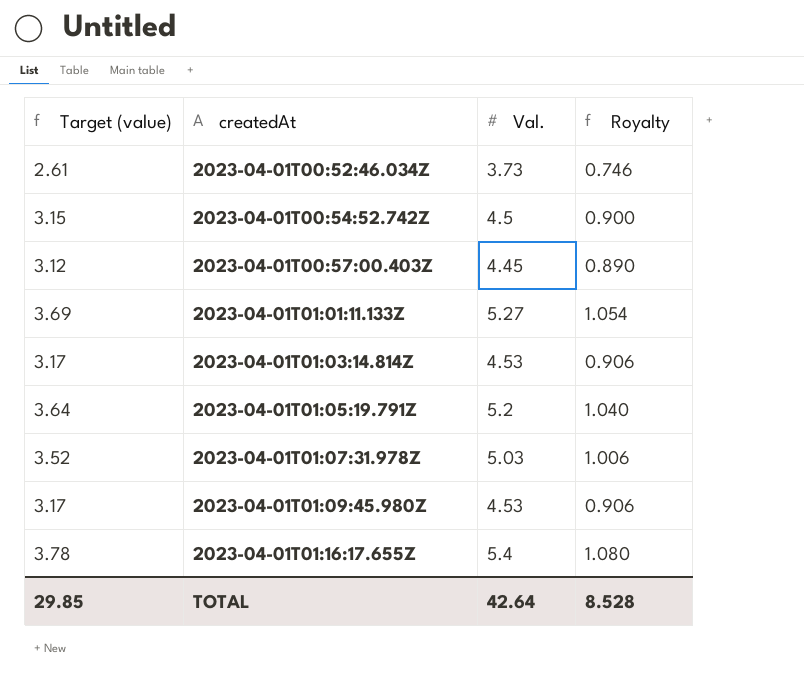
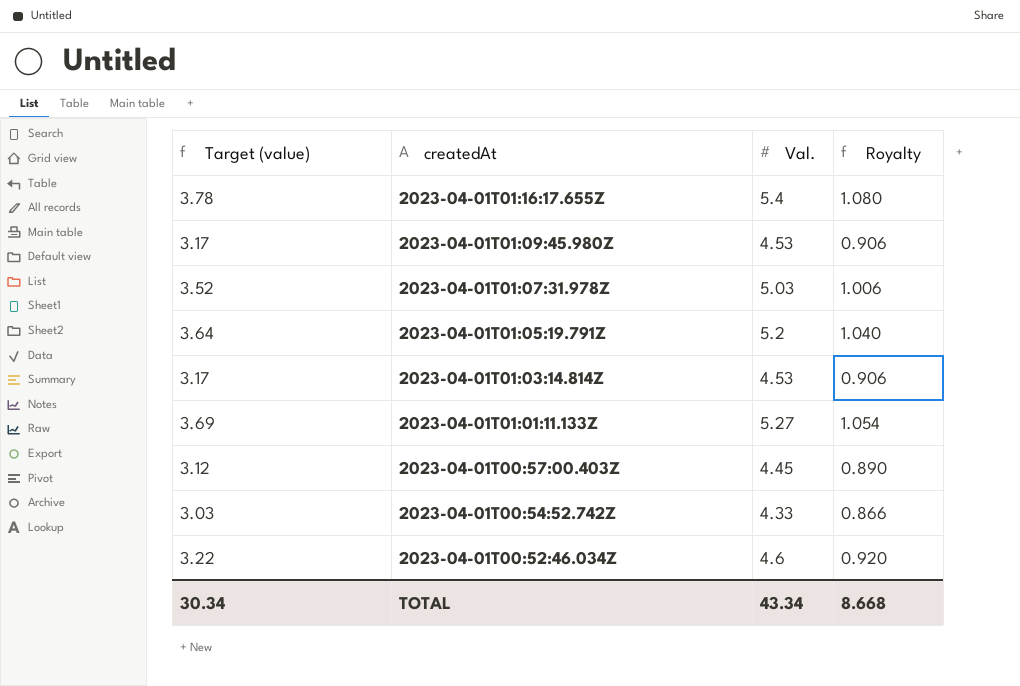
row order: createdAt ascending -> createdAt descending
2023-04-01T00:54:52.742Z | Target (value): 3.15 -> 3.03
2023-04-01T00:54:52.742Z | Val.: 4.5 -> 4.33
2023-04-01T00:54:52.742Z | Royalty: 0.900 -> 0.866
2023-04-01T00:52:46.034Z | Target (value): 2.61 -> 3.22
2023-04-01T00:52:46.034Z | Val.: 3.73 -> 4.6
2023-04-01T00:52:46.034Z | Royalty: 0.746 -> 0.920
TOTAL | Target (value): 29.85 -> 30.34
TOTAL | Val.: 42.64 -> 43.34
TOTAL | Royalty: 8.528 -> 8.668

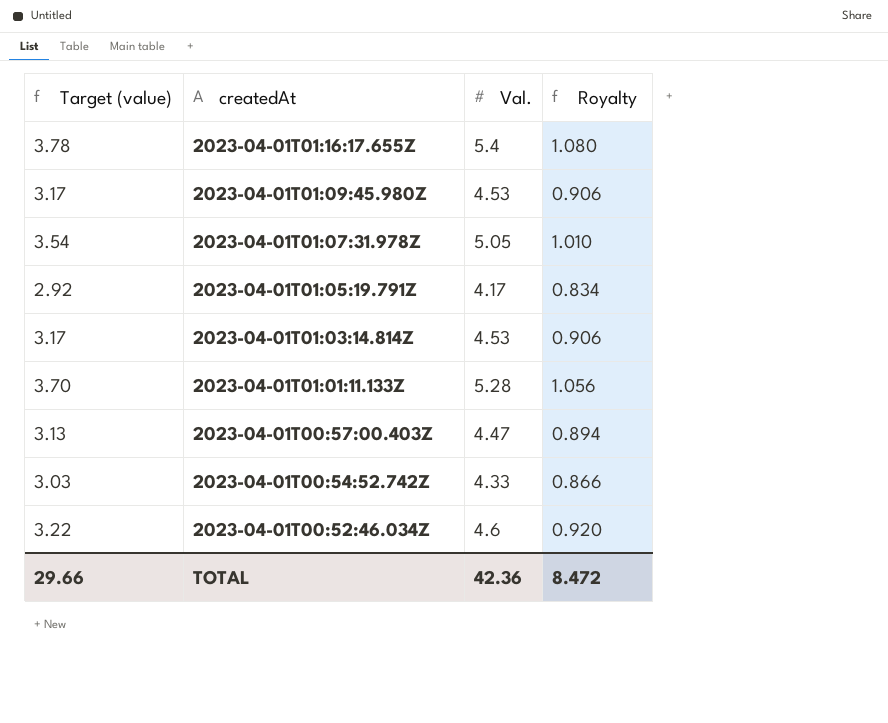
2023-04-01T01:07:31.978Z | Target (value): 3.52 -> 3.54
2023-04-01T01:07:31.978Z | Val.: 5.03 -> 5.05
2023-04-01T01:07:31.978Z | Royalty: 1.006 -> 1.010
2023-04-01T01:05:19.791Z | Target (value): 3.64 -> 2.92
2023-04-01T01:05:19.791Z | Val.: 5.2 -> 4.17
2023-04-01T01:05:19.791Z | Royalty: 1.040 -> 0.834
2023-04-01T01:01:11.133Z | Target (value): 3.69 -> 3.70
2023-04-01T01:01:11.133Z | Val.: 5.27 -> 5.28
2023-04-01T01:01:11.133Z | Royalty: 1.054 -> 1.056
2023-04-01T00:57:00.403Z | Target (value): 3.12 -> 3.13
2023-04-01T00:57:00.403Z | Val.: 4.45 -> 4.47
2023-04-01T00:57:00.403Z | Royalty: 0.890 -> 0.894
TOTAL | Target (value): 30.34 -> 29.66
TOTAL | Val.: 43.34 -> 42.36
TOTAL | Royalty: 8.668 -> 8.472

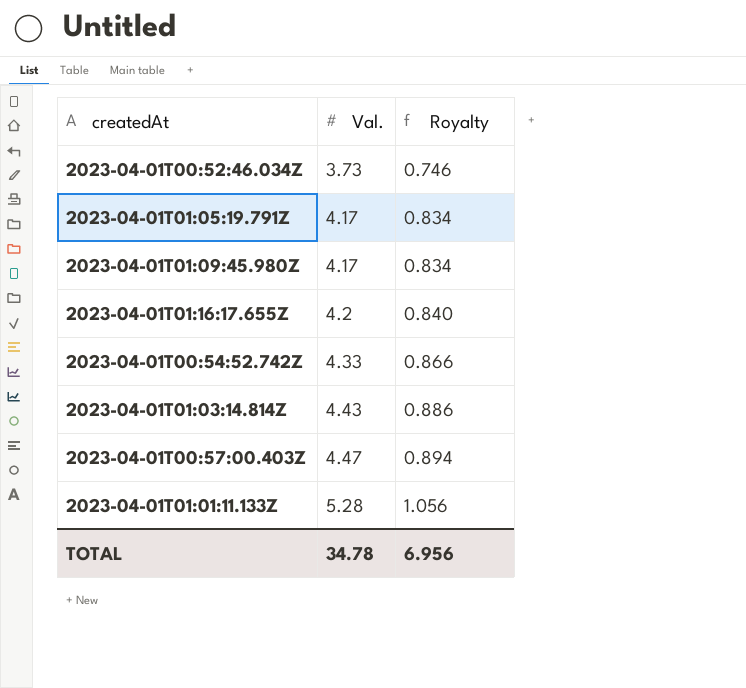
row order: createdAt descending -> Val. ascending
column Target (value) | formula: [Val.] * 0.7 -> none
row 2023-04-01T01:07:31.978Z: 3.54 | 5.05 | 1.010 -> none
2023-04-01T00:52:46.034Z | Val.: 4.6 -> 3.73
2023-04-01T00:52:46.034Z | Royalty: 0.920 -> 0.746
2023-04-01T01:09:45.980Z | Val.: 4.53 -> 4.17
2023-04-01T01:09:45.980Z | Royalty: 0.906 -> 0.834
2023-04-01T01:16:17.655Z | Val.: 5.4 -> 4.2
2023-04-01T01:16:17.655Z | Royalty: 1.080 -> 0.840
2023-04-01T01:03:14.814Z | Val.: 4.53 -> 4.43
2023-04-01T01:03:14.814Z | Royalty: 0.906 -> 0.886
TOTAL | Val.: 42.36 -> 34.78
TOTAL | Royalty: 8.472 -> 6.956

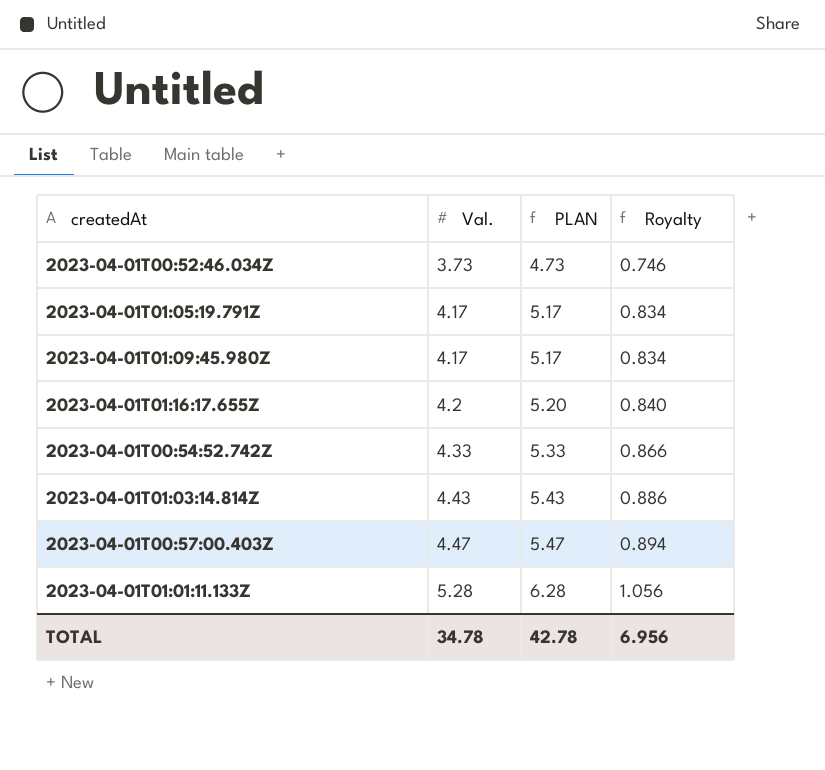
column PLAN | formula: none -> [Val.] + 1

